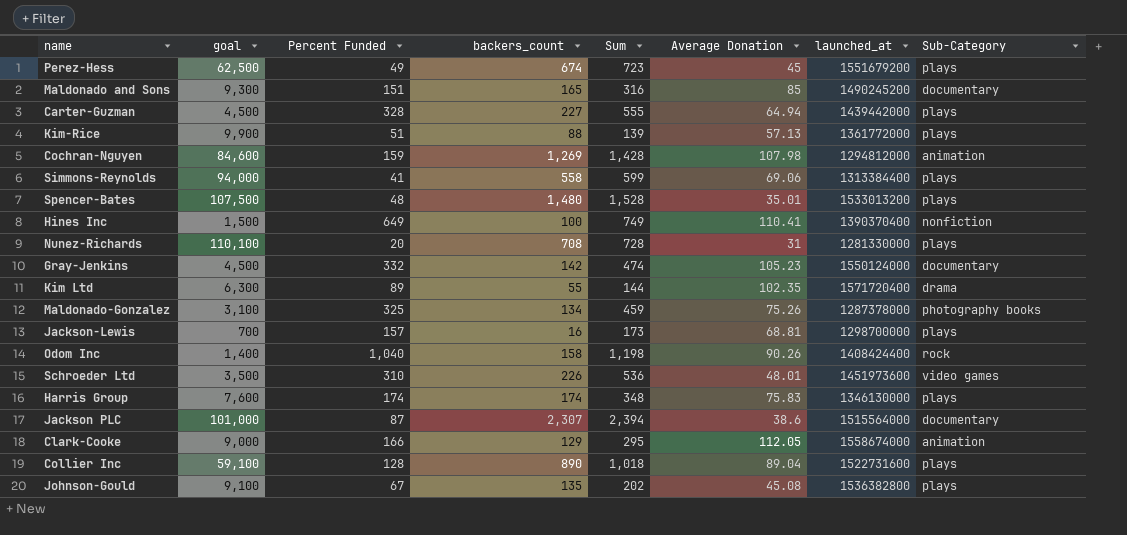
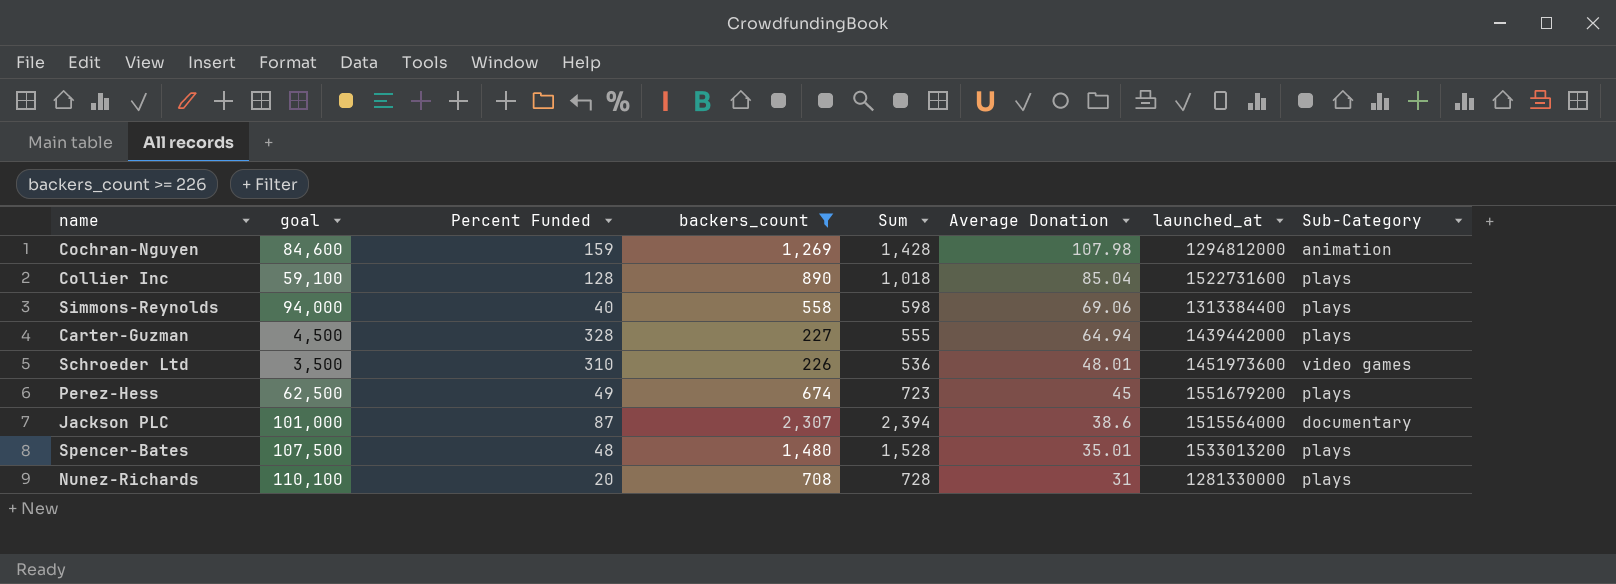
filter: none -> backers_count >= 226
row order: none -> Average Donation descending
Collier Inc | Average Donation: 89.04 -> 85.04
Simmons-Reynolds | Percent Funded: 41 -> 40
Simmons-Reynolds | Sum: 599 -> 598

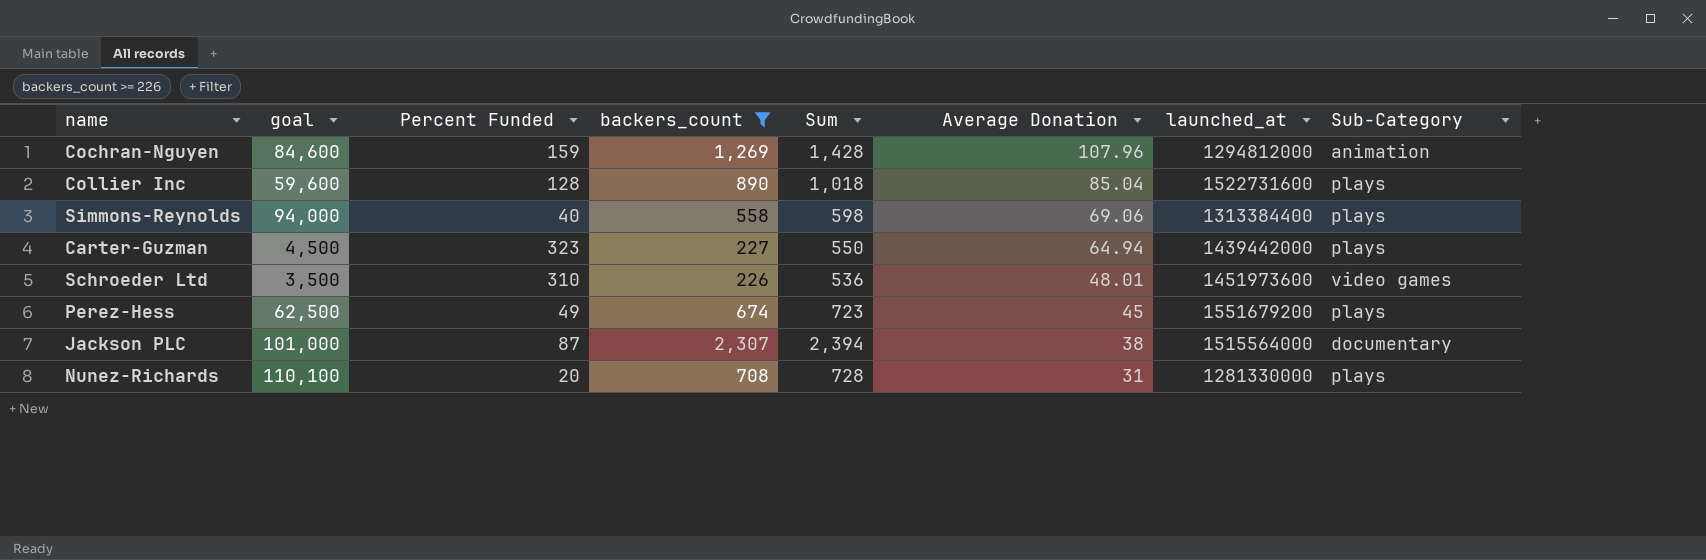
row Spencer-Bates: 107,500 | 48 | 1,480 | 1,528 | 35.01 | 1533013200 | plays -> none
Cochran-Nguyen | Average Donation: 107.98 -> 107.96
Collier Inc | goal: 59,100 -> 59,600
Carter-Guzman | Percent Funded: 328 -> 323
Carter-Guzman | Sum: 555 -> 550
Jackson PLC | Average Donation: 38.6 -> 38

